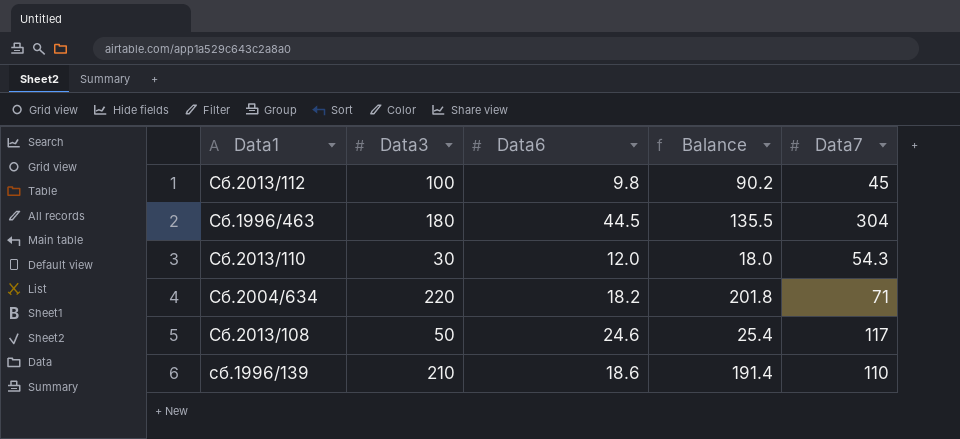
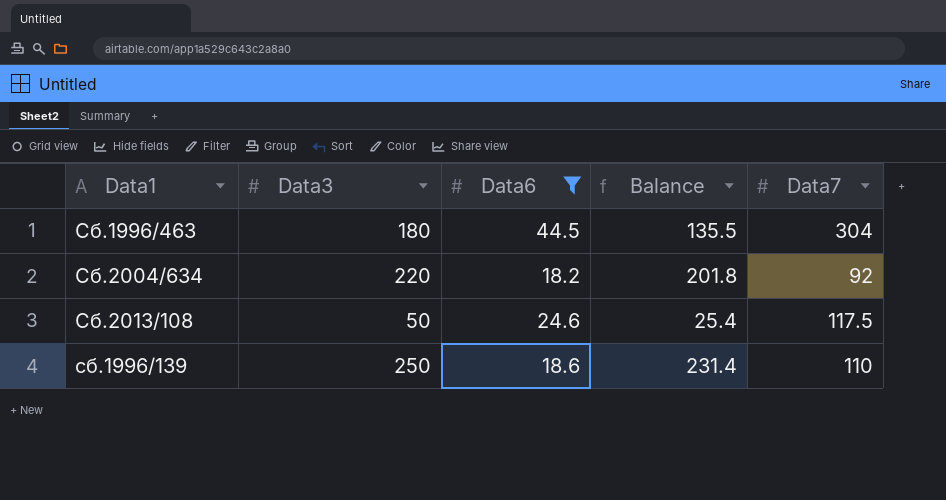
filter: none -> Data6 >= 18.2
Сб.2004/634 | Data7: 71 -> 92
Сб.2013/108 | Data7: 117 -> 117.5
сб.1996/139 | Data3: 210 -> 250
сб.1996/139 | Balance: 191.4 -> 231.4

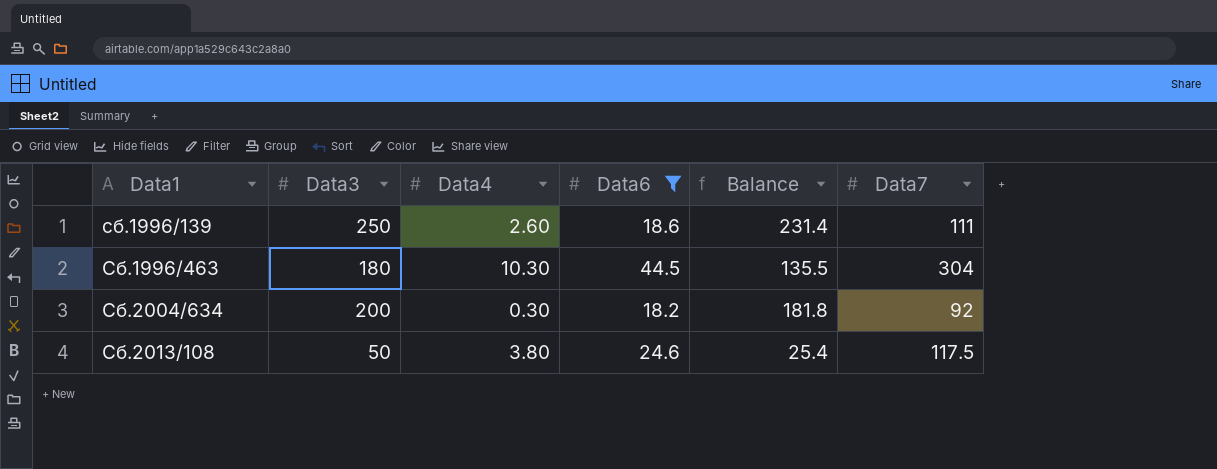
row order: none -> Data1 ascending
column Data4 | position: none -> 3
сб.1996/139 | Data7: 110 -> 111
Сб.2004/634 | Data3: 220 -> 200
Сб.2004/634 | Balance: 201.8 -> 181.8

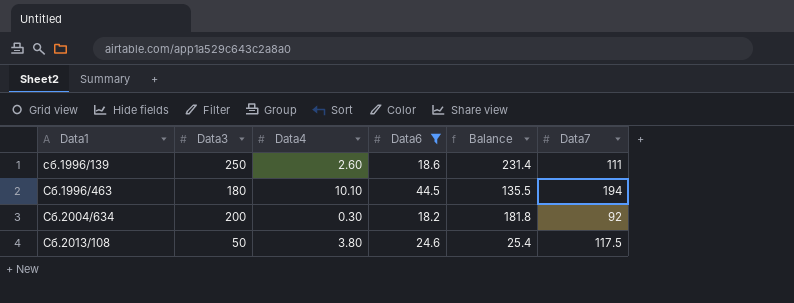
Сб.1996/463 | Data4: 10.30 -> 10.10
Сб.1996/463 | Data7: 304 -> 194

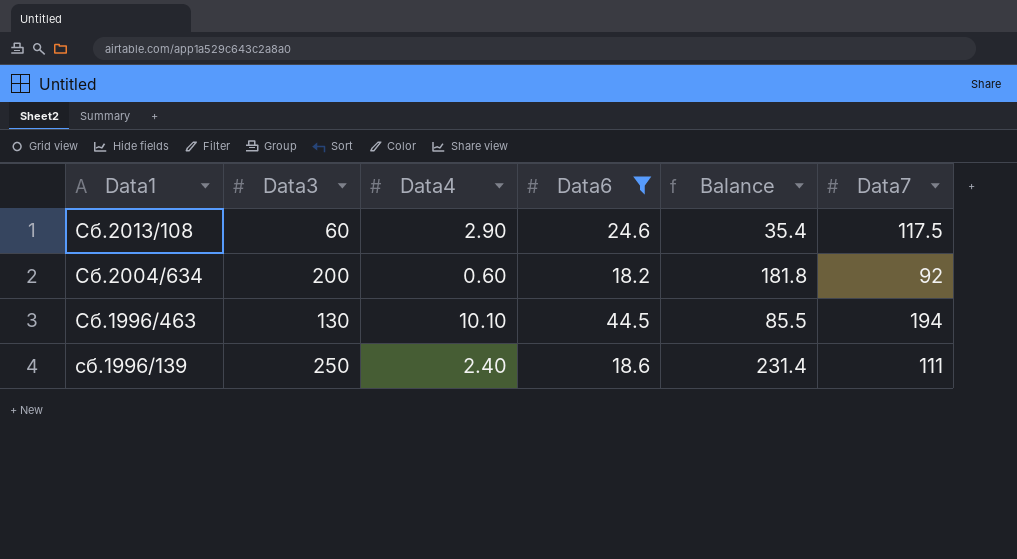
row order: Data1 ascending -> Data1 descending
Сб.2013/108 | Data3: 50 -> 60
Сб.2013/108 | Data4: 3.80 -> 2.90
Сб.2013/108 | Balance: 25.4 -> 35.4
Сб.2004/634 | Data4: 0.30 -> 0.60
Сб.1996/463 | Data3: 180 -> 130
Сб.1996/463 | Balance: 135.5 -> 85.5
сб.1996/139 | Data4: 2.60 -> 2.40

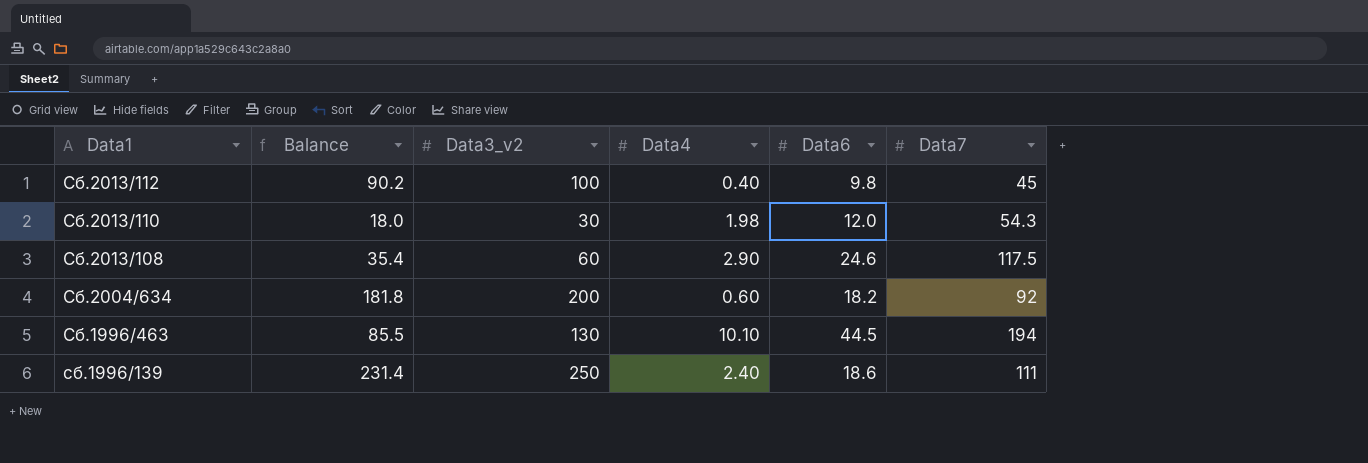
filter: Data6 >= 18.2 -> none
column Balance | position: 5 -> 2
column name: Data3 -> Data3_v2

